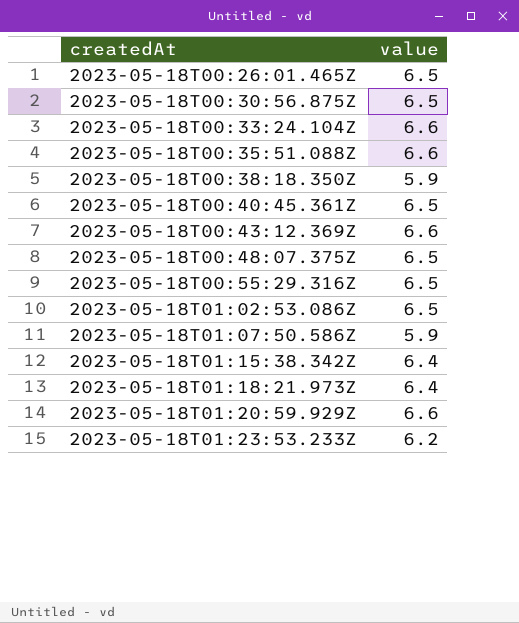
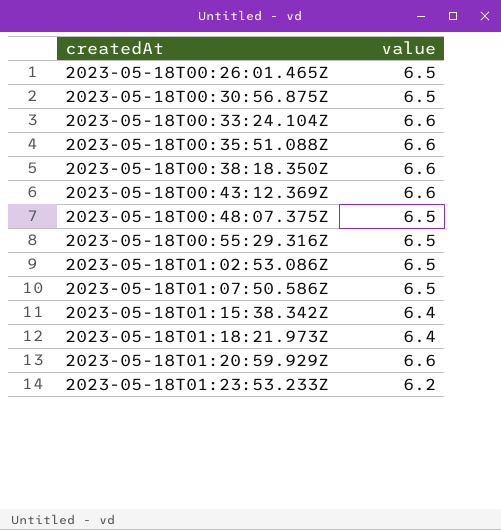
row 2023-05-18T00:40:45.361Z: 6.5 -> none
2023-05-18T00:38:18.350Z | value: 5.9 -> 6.6
2023-05-18T01:07:50.586Z | value: 5.9 -> 6.5

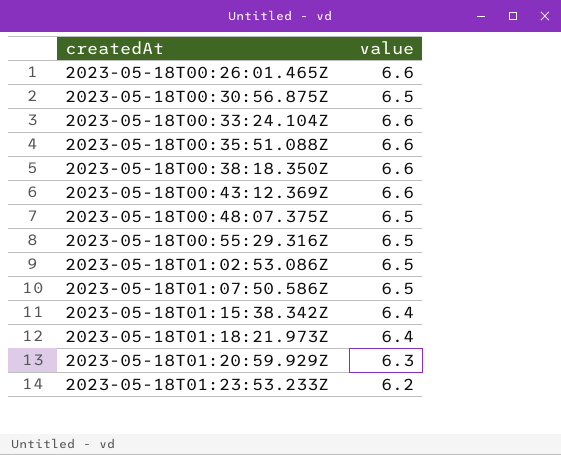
2023-05-18T00:26:01.465Z | value: 6.5 -> 6.6
2023-05-18T01:20:59.929Z | value: 6.6 -> 6.3

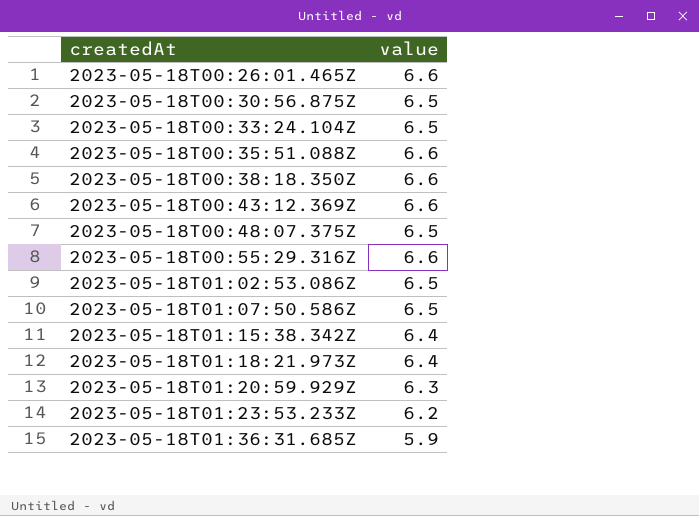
2023-05-18T00:33:24.104Z | value: 6.6 -> 6.5
2023-05-18T00:55:29.316Z | value: 6.5 -> 6.6
row 2023-05-18T01:36:31.685Z: none -> 5.9

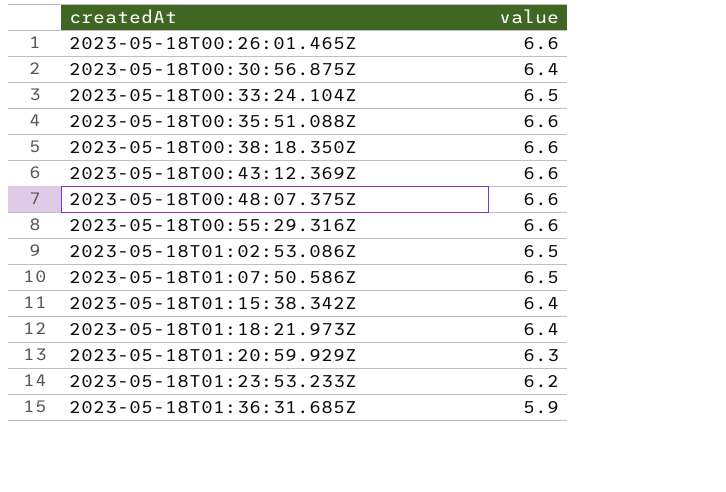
2023-05-18T00:30:56.875Z | value: 6.5 -> 6.4
2023-05-18T00:48:07.375Z | value: 6.5 -> 6.6

